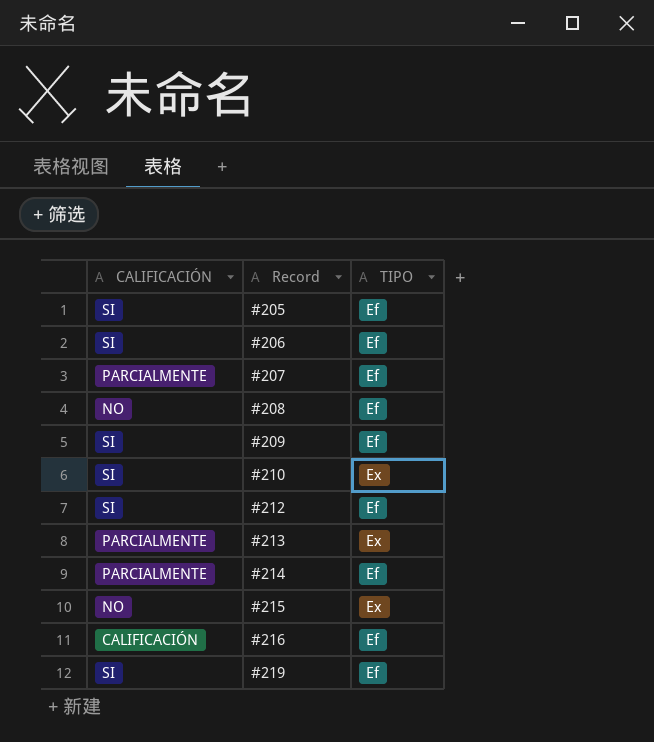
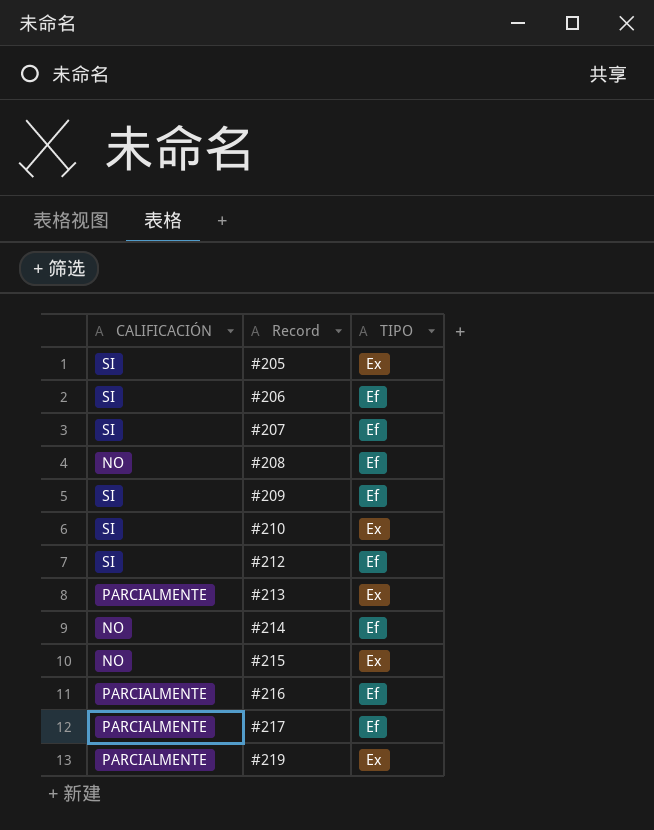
#205 | TIPO: Ef -> Ex
#207 | CALIFICACIÓN: PARCIALMENTE -> SI
#214 | CALIFICACIÓN: PARCIALMENTE -> NO
#216 | CALIFICACIÓN: CALIFICACIÓN -> PARCIALMENTE
row #217: none -> PARCIALMENTE | Ef
#219 | CALIFICACIÓN: SI -> PARCIALMENTE
#219 | TIPO: Ef -> Ex

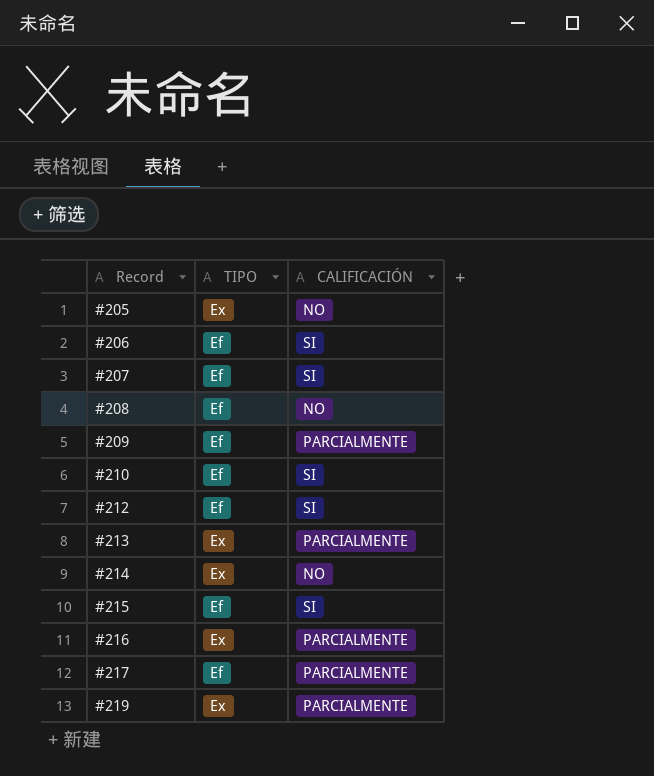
column CALIFICACIÓN | position: 1 -> 3
#205 | CALIFICACIÓN: SI -> NO
#209 | CALIFICACIÓN: SI -> PARCIALMENTE
#210 | TIPO: Ex -> Ef
#214 | TIPO: Ef -> Ex
#215 | TIPO: Ex -> Ef
#215 | CALIFICACIÓN: NO -> SI
#216 | TIPO: Ef -> Ex

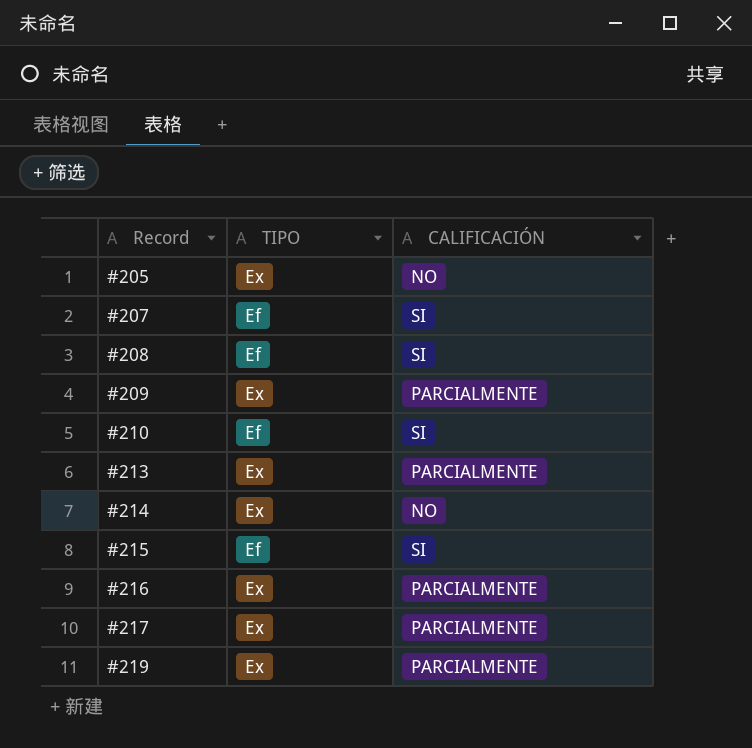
row #206: Ef | SI -> none
row #212: Ef | SI -> none
#208 | CALIFICACIÓN: NO -> SI
#209 | TIPO: Ef -> Ex
#217 | TIPO: Ef -> Ex

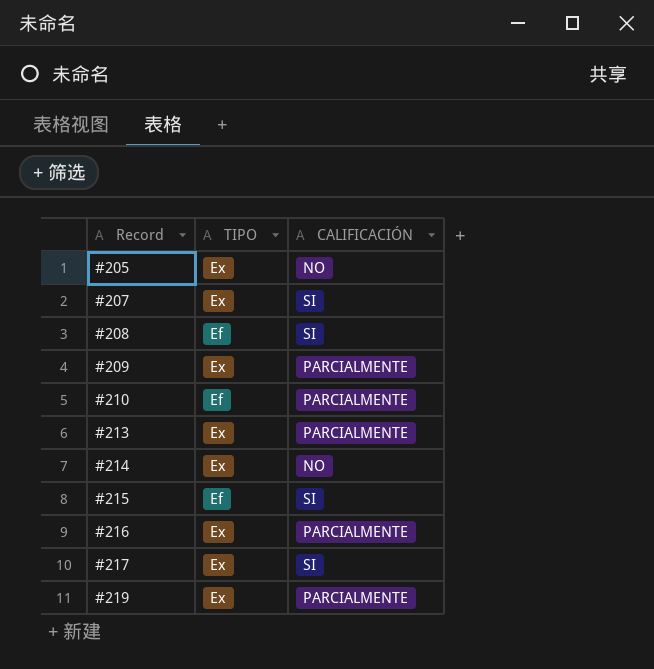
#207 | TIPO: Ef -> Ex
#210 | CALIFICACIÓN: SI -> PARCIALMENTE
#217 | CALIFICACIÓN: PARCIALMENTE -> SI

